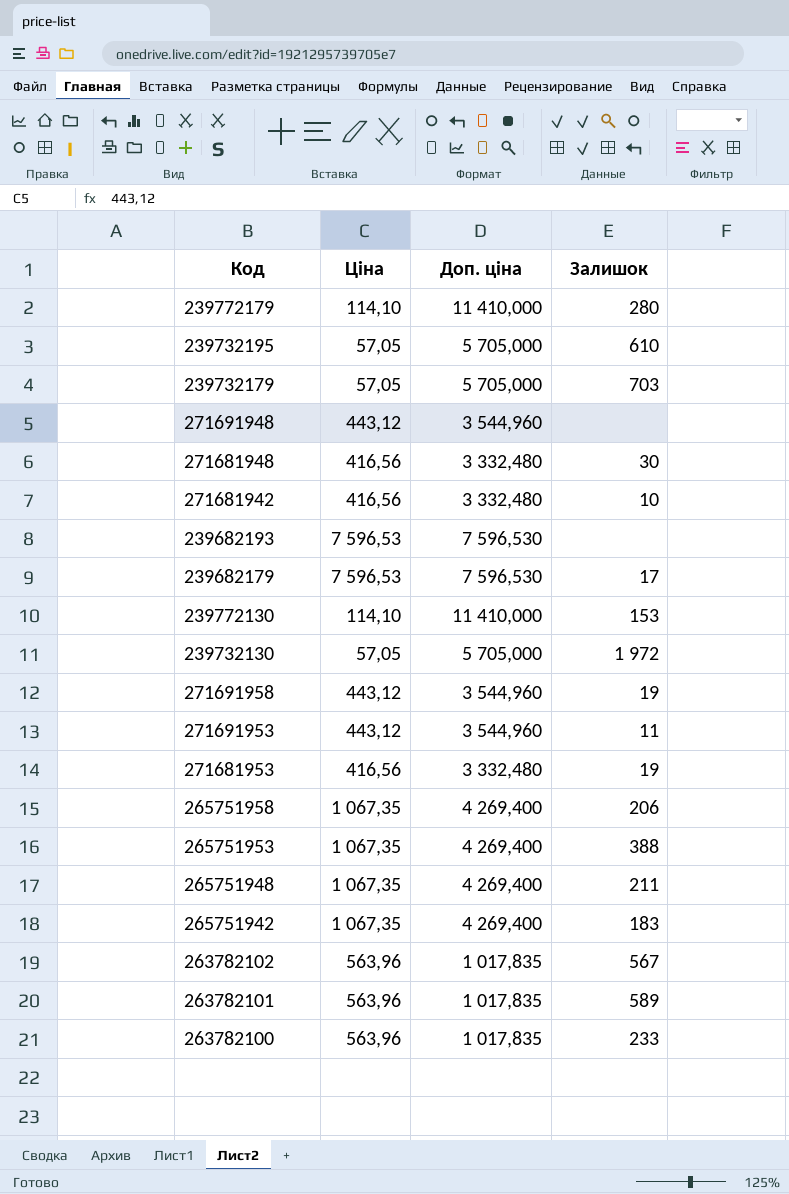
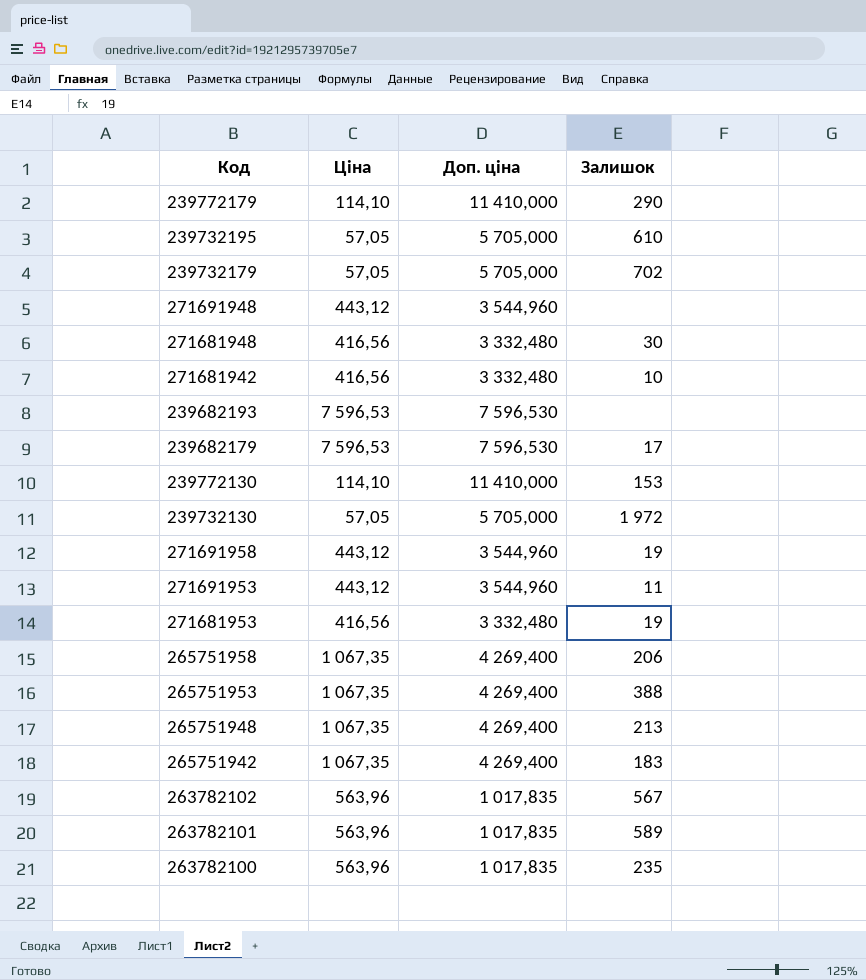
239772179 | Залишок: 280 -> 290
239732179 | Залишок: 703 -> 702
265751948 | Залишок: 211 -> 213
263782100 | Залишок: 233 -> 235

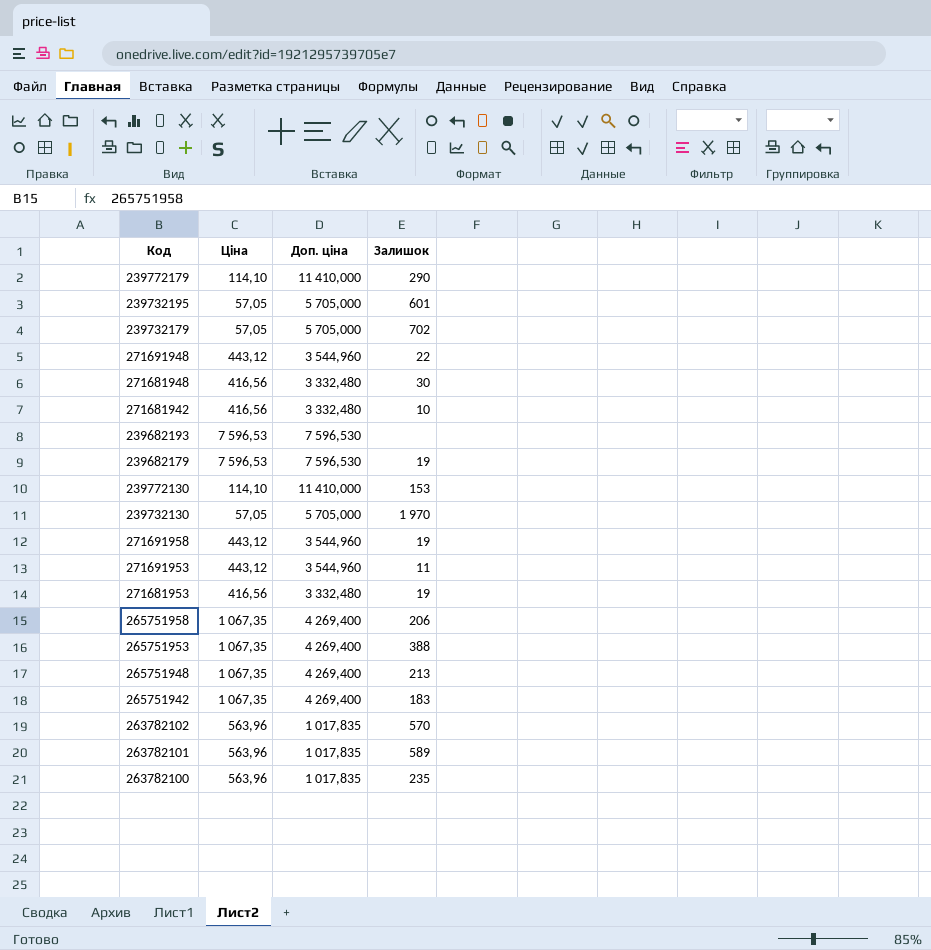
239732195 | Залишок: 610 -> 601
271691948 | Залишок: none -> 22
239682179 | Залишок: 17 -> 19
239732130 | Залишок: 1 972 -> 1 970
263782102 | Залишок: 567 -> 570

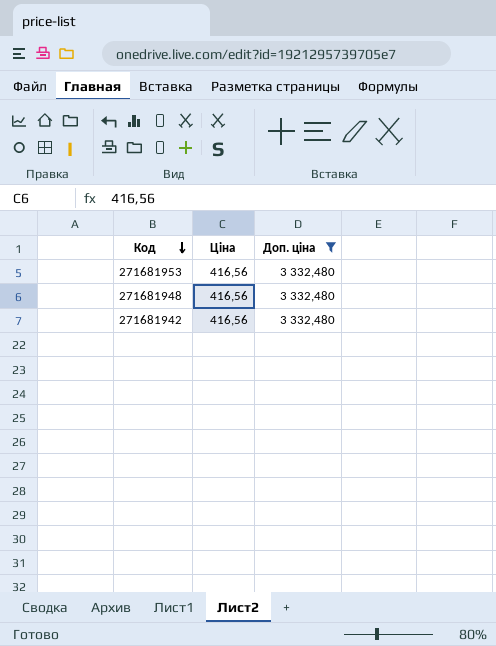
filter: none -> Доп. ціна = 3 332,480
row order: none -> Код descending
column Залишок | position: 4 -> none

